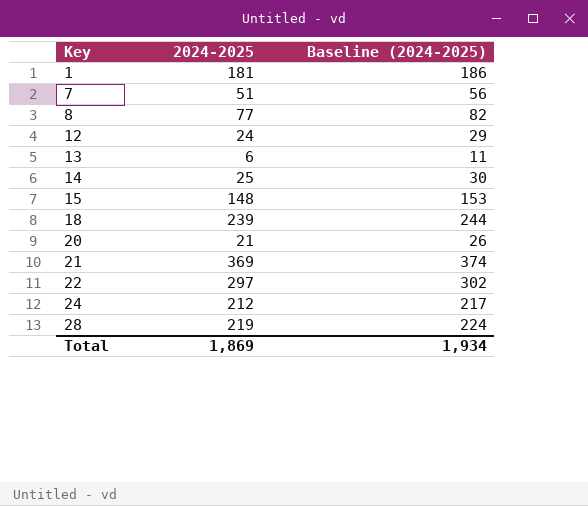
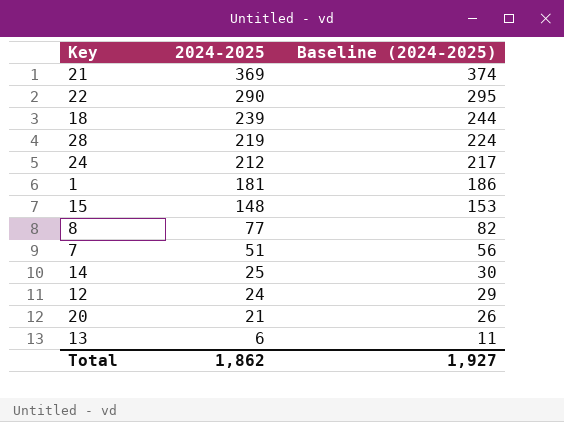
row order: Key ascending -> 2024-2025 descending
22 | 2024-2025: 297 -> 290
22 | Baseline (2024-2025): 302 -> 295
Total | 2024-2025: 1,869 -> 1,862
Total | Baseline (2024-2025): 1,934 -> 1,927

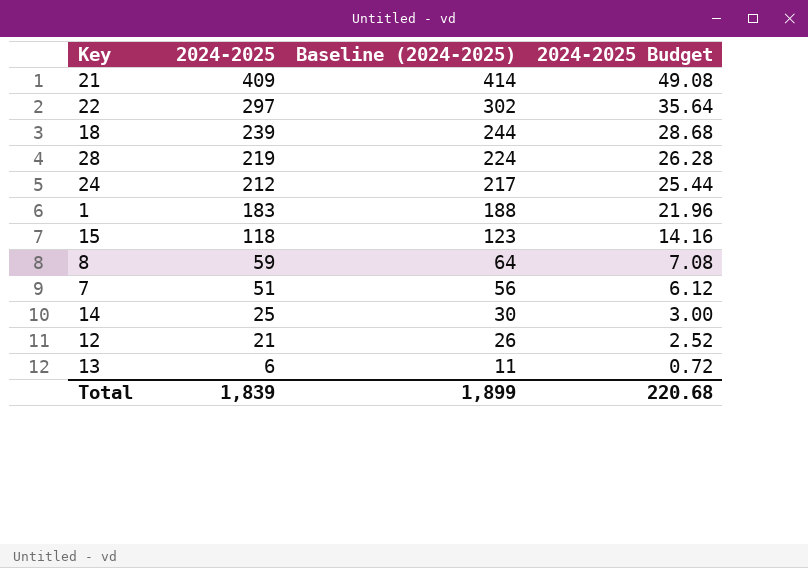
column 2024-2025 Budget | formula: none -> [2024-2025] * 0.12
row 20: 21 | 26 -> none
21 | 2024-2025: 369 -> 409
21 | Baseline (2024-2025): 374 -> 414
22 | 2024-2025: 290 -> 297
22 | Baseline (2024-2025): 295 -> 302
1 | 2024-2025: 181 -> 183
1 | Baseline (2024-2025): 186 -> 188
15 | 2024-2025: 148 -> 118
15 | Baseline (2024-2025): 153 -> 123
8 | 2024-2025: 77 -> 59
8 | Baseline (2024-2025): 82 -> 64
12 | 2024-2025: 24 -> 21
12 | Baseline (2024-2025): 29 -> 26
Total | 2024-2025: 1,862 -> 1,839
Total | Baseline (2024-2025): 1,927 -> 1,899

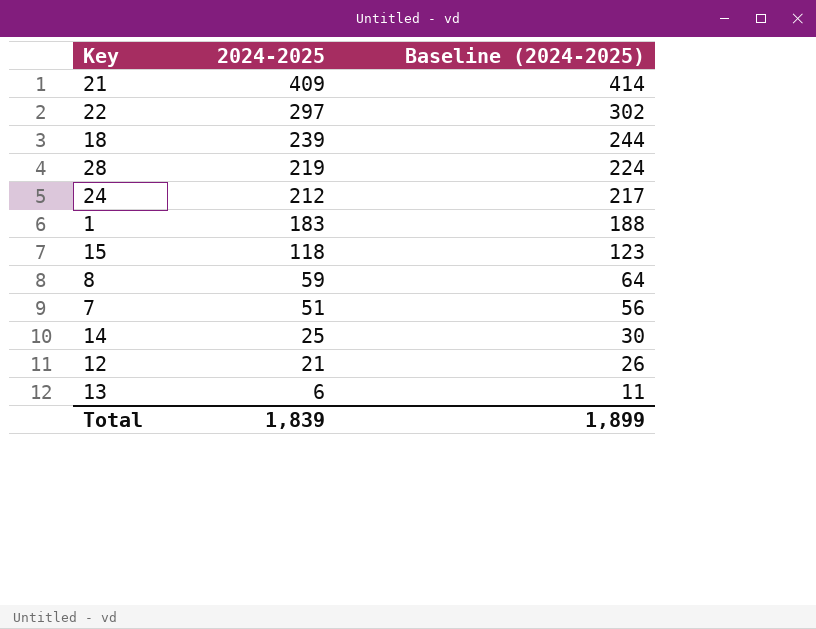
column 2024-2025 Budget | formula: [2024-2025] * 0.12 -> none

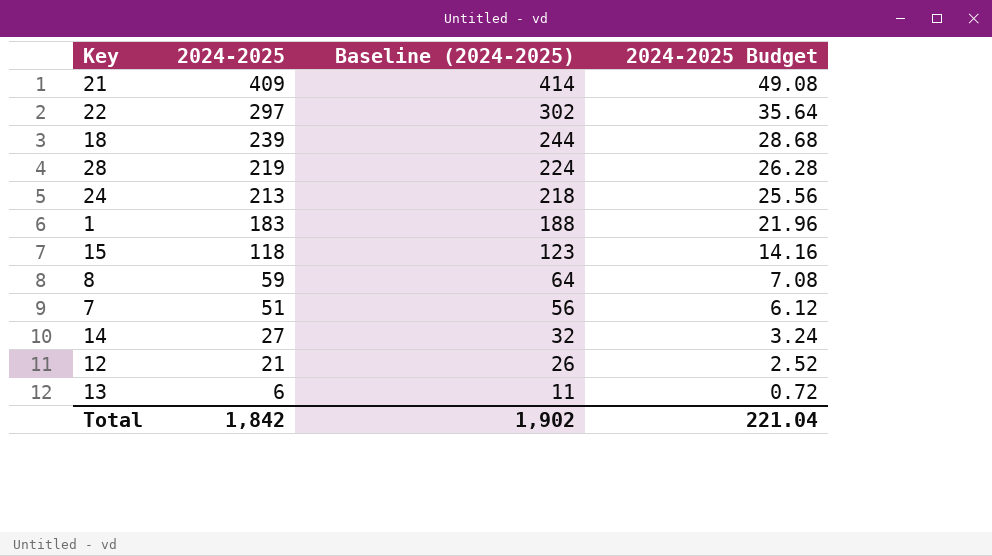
column 2024-2025 Budget | formula: none -> [2024-2025] * 0.12
24 | 2024-2025: 212 -> 213
24 | Baseline (2024-2025): 217 -> 218
14 | 2024-2025: 25 -> 27
14 | Baseline (2024-2025): 30 -> 32
Total | 2024-2025: 1,839 -> 1,842
Total | Baseline (2024-2025): 1,899 -> 1,902

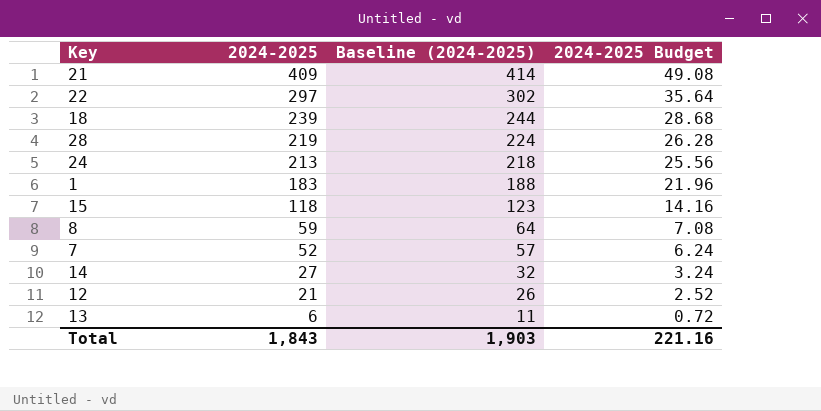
7 | 2024-2025: 51 -> 52
7 | Baseline (2024-2025): 56 -> 57
7 | 2024-2025 Budget: 6.12 -> 6.24
Total | 2024-2025: 1,842 -> 1,843
Total | Baseline (2024-2025): 1,902 -> 1,903
Total | 2024-2025 Budget: 221.04 -> 221.16

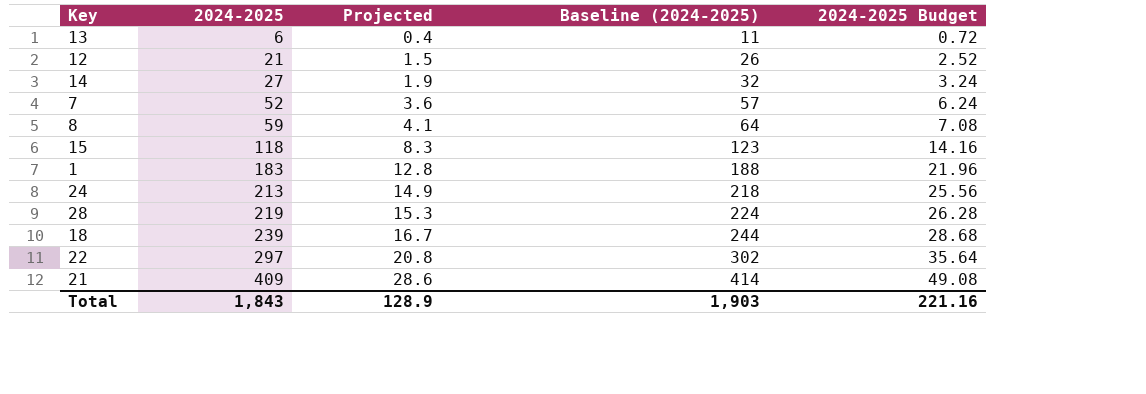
row order: 2024-2025 descending -> 2024-2025 ascending
column Projected | formula: none -> [2024-2025] * 0.07

